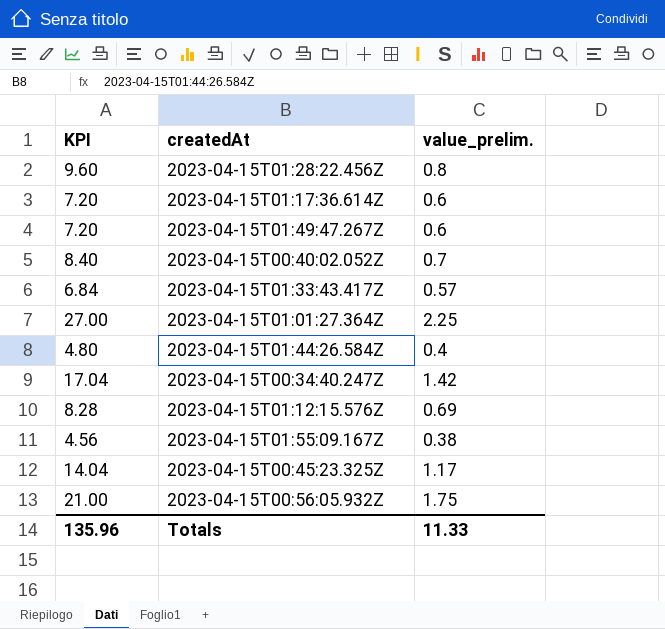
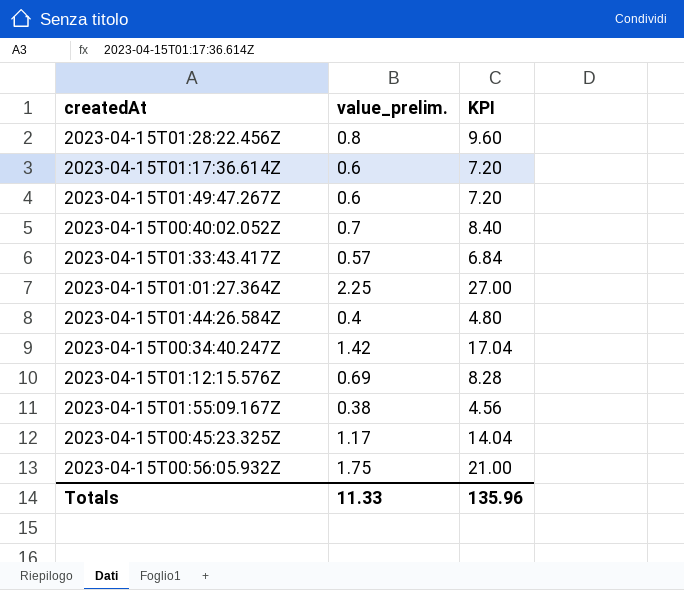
column KPI | position: 1 -> 3

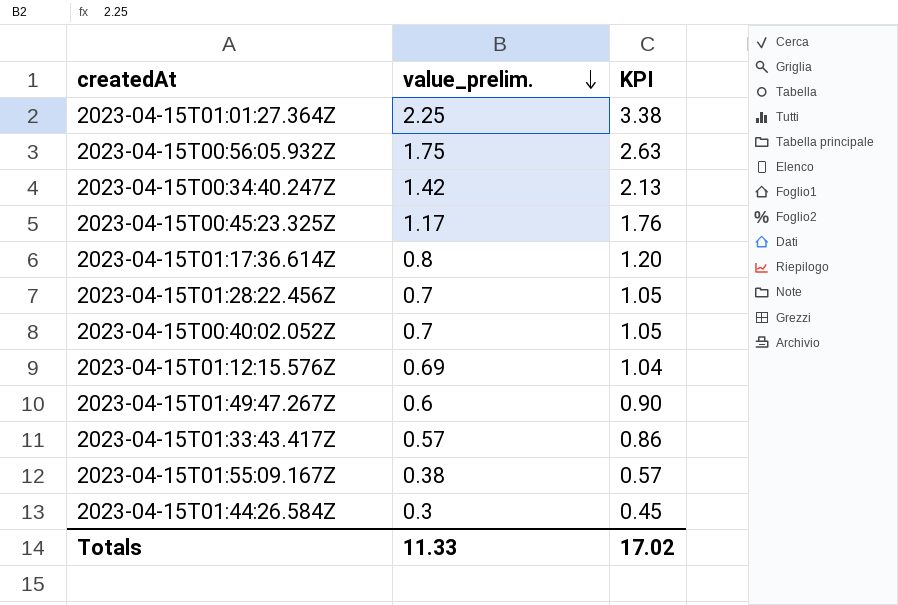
row order: none -> value_prelim. descending
column KPI | formula: [value_prelim.] * 12 -> [value_prelim.] * 1.5
2023-04-15T01:17:36.614Z | value_prelim.: 0.6 -> 0.8
2023-04-15T01:28:22.456Z | value_prelim.: 0.8 -> 0.7
2023-04-15T01:44:26.584Z | value_prelim.: 0.4 -> 0.3
Totals | KPI: 135.96 -> 17.02

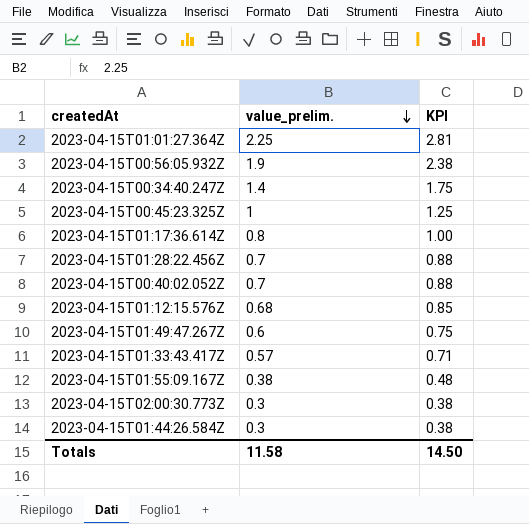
column KPI | formula: [value_prelim.] * 1.5 -> [value_prelim.] * 1.25
2023-04-15T00:56:05.932Z | value_prelim.: 1.75 -> 1.9
2023-04-15T00:34:40.247Z | value_prelim.: 1.42 -> 1.4
2023-04-15T00:45:23.325Z | value_prelim.: 1.17 -> 1
2023-04-15T01:12:15.576Z | value_prelim.: 0.69 -> 0.68
row 2023-04-15T02:00:30.773Z: none -> 0.3 | 0.38
Totals | value_prelim.: 11.33 -> 11.58
Totals | KPI: 17.02 -> 14.50

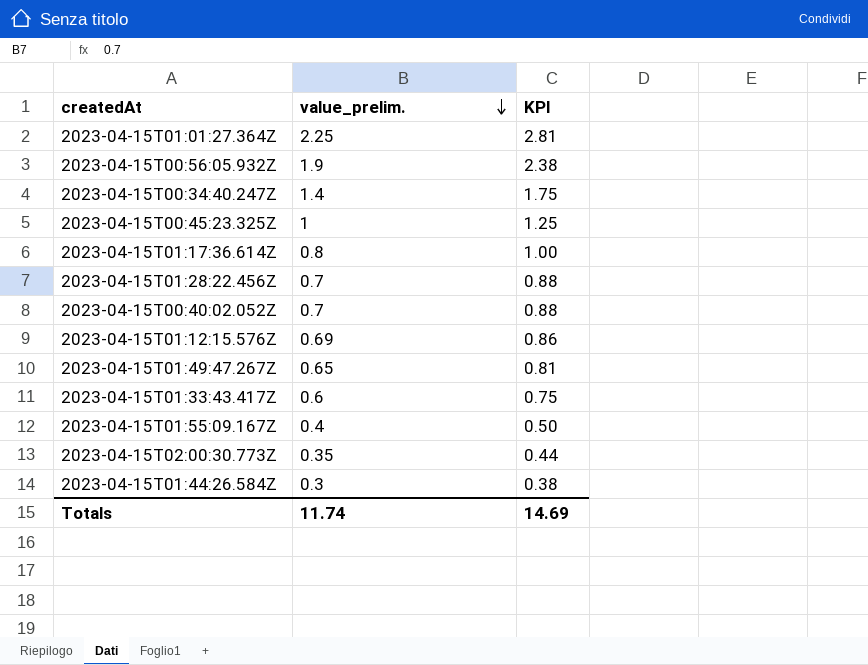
2023-04-15T01:12:15.576Z | value_prelim.: 0.68 -> 0.69
2023-04-15T01:12:15.576Z | KPI: 0.85 -> 0.86
2023-04-15T01:49:47.267Z | value_prelim.: 0.6 -> 0.65
2023-04-15T01:49:47.267Z | KPI: 0.75 -> 0.81
2023-04-15T01:33:43.417Z | value_prelim.: 0.57 -> 0.6
2023-04-15T01:33:43.417Z | KPI: 0.71 -> 0.75
2023-04-15T01:55:09.167Z | value_prelim.: 0.38 -> 0.4
2023-04-15T01:55:09.167Z | KPI: 0.48 -> 0.50
2023-04-15T02:00:30.773Z | value_prelim.: 0.3 -> 0.35
2023-04-15T02:00:30.773Z | KPI: 0.38 -> 0.44
Totals | value_prelim.: 11.58 -> 11.74
Totals | KPI: 14.50 -> 14.69

